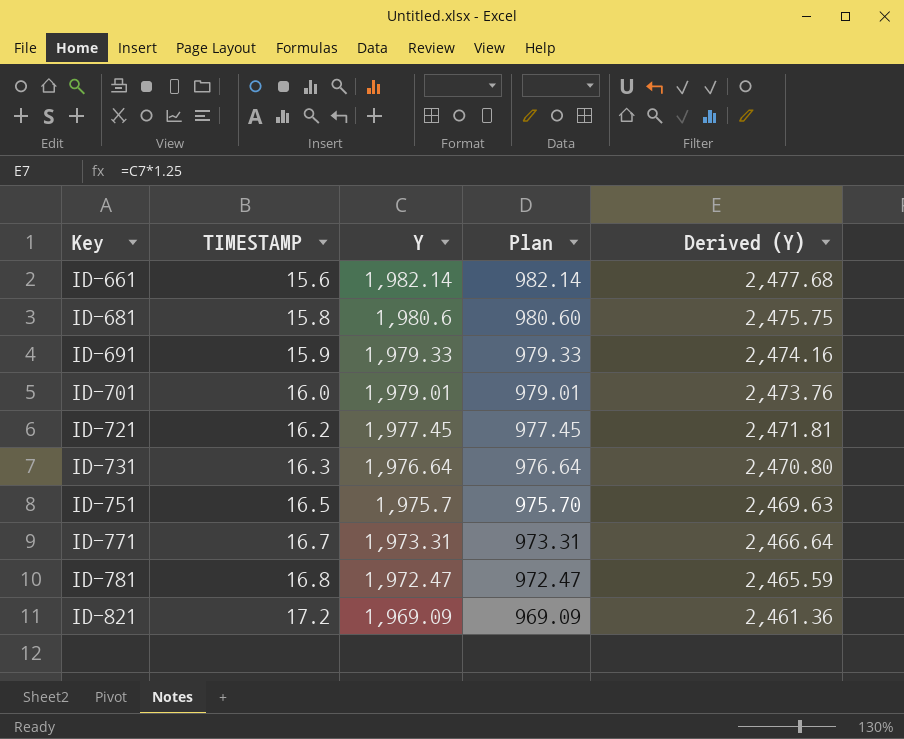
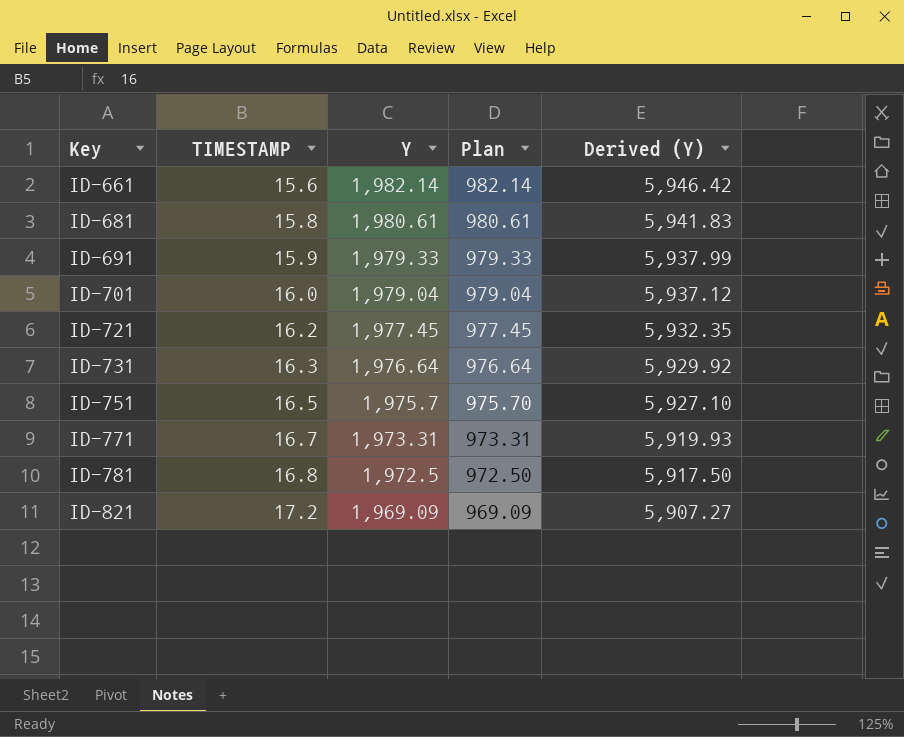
column Derived (Y) | formula: [Y] * 1.25 -> [Y] * 3
ID-681 | Y: 1,980.6 -> 1,980.61
ID-681 | Plan: 980.60 -> 980.61
ID-701 | Y: 1,979.01 -> 1,979.04
ID-701 | Plan: 979.01 -> 979.04
ID-781 | Y: 1,972.47 -> 1,972.5
ID-781 | Plan: 972.47 -> 972.50

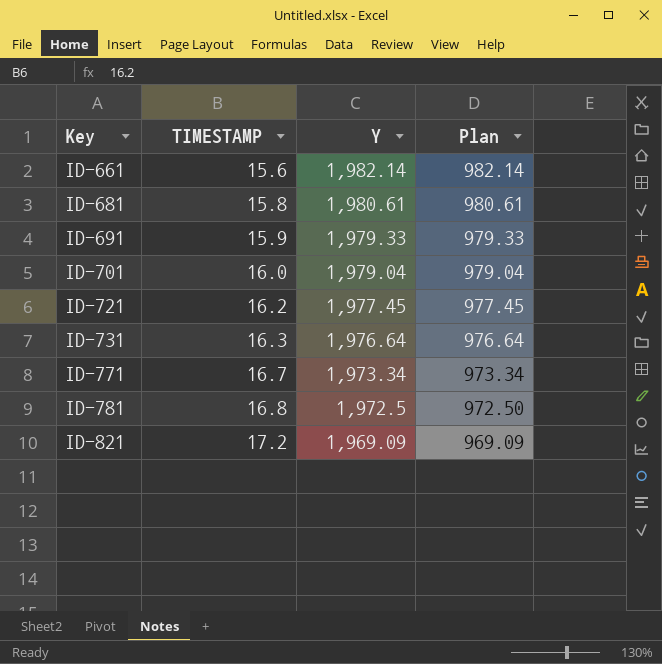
column Derived (Y) | formula: [Y] * 3 -> none
row ID-751: 16.5 | 1,975.7 | 975.70 | 5,927.10 -> none
ID-771 | Y: 1,973.31 -> 1,973.34
ID-771 | Plan: 973.31 -> 973.34

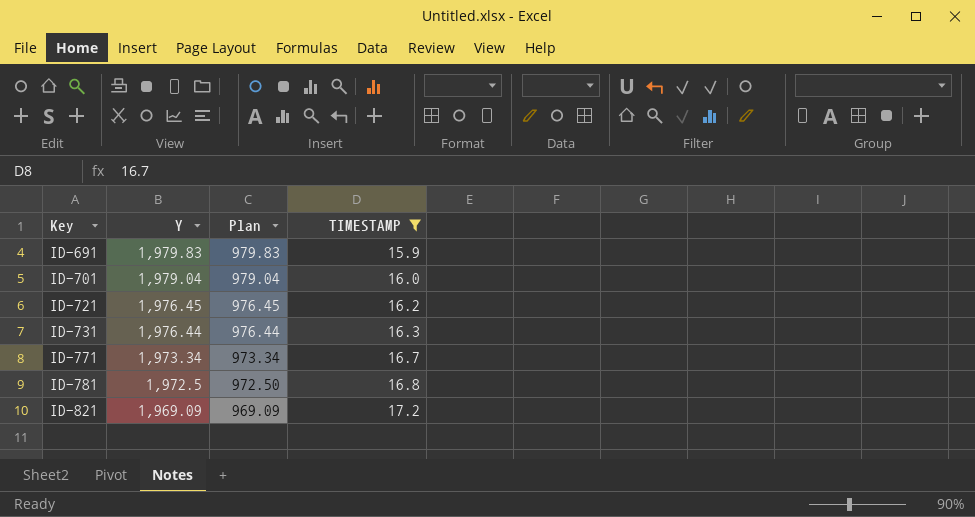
filter: none -> TIMESTAMP >= 15.9
column TIMESTAMP | position: 2 -> 4
ID-691 | Y: 1,979.33 -> 1,979.83
ID-691 | Plan: 979.33 -> 979.83
ID-721 | Y: 1,977.45 -> 1,976.45
ID-721 | Plan: 977.45 -> 976.45
ID-731 | Y: 1,976.64 -> 1,976.44
ID-731 | Plan: 976.64 -> 976.44

